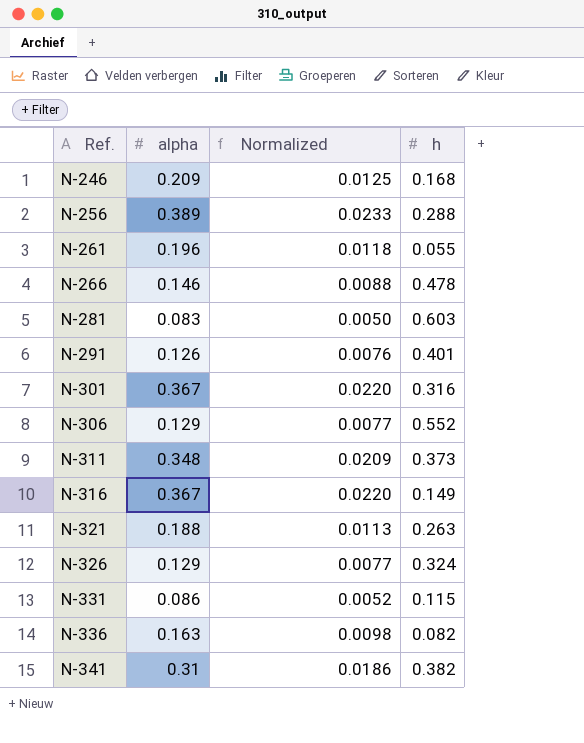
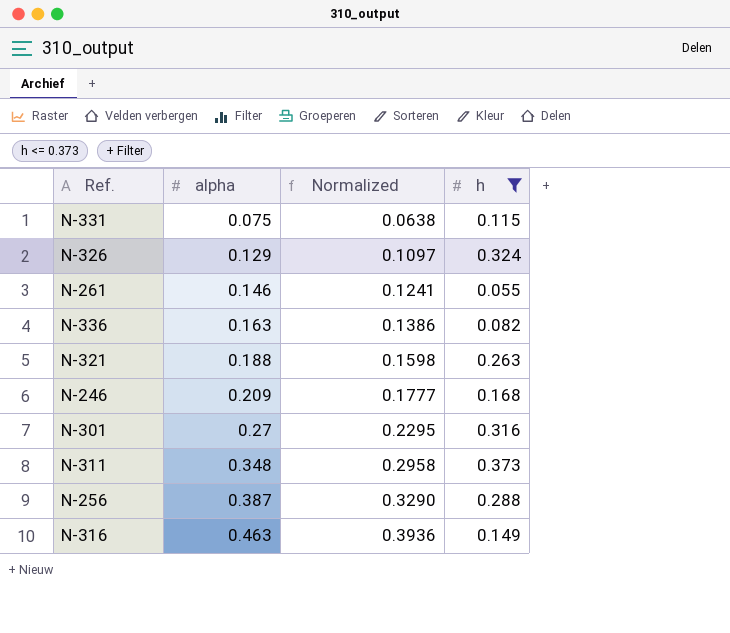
filter: none -> h <= 0.373
row order: Ref. ascending -> alpha ascending
column Normalized | formula: [alpha] * 0.06 -> [alpha] * 0.85
N-331 | alpha: 0.086 -> 0.075
N-261 | alpha: 0.196 -> 0.146
N-301 | alpha: 0.367 -> 0.27
N-256 | alpha: 0.389 -> 0.387
N-316 | alpha: 0.367 -> 0.463

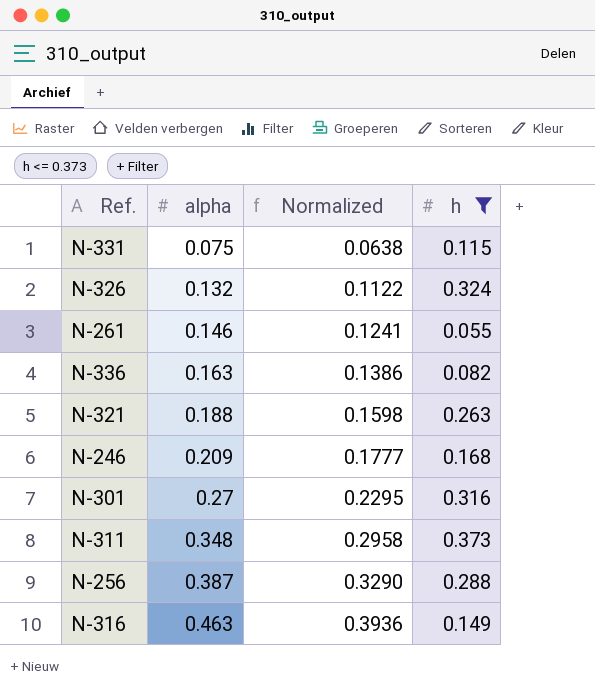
N-326 | alpha: 0.129 -> 0.132
N-326 | Normalized: 0.1097 -> 0.1122

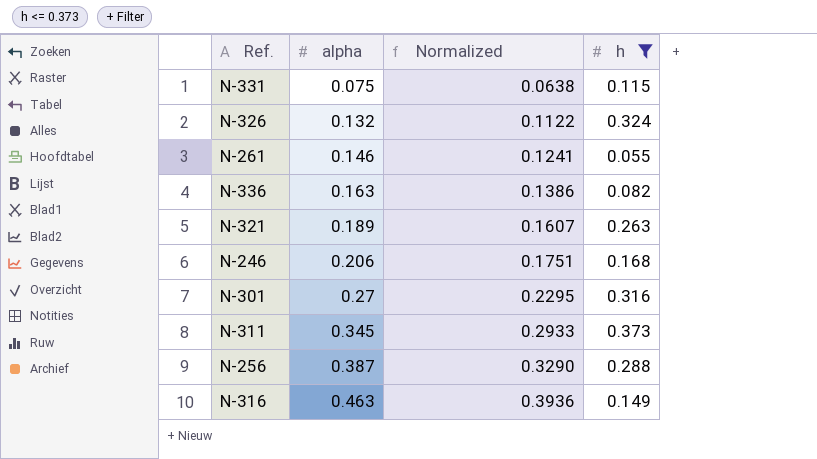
N-321 | alpha: 0.188 -> 0.189
N-321 | Normalized: 0.1598 -> 0.1607
N-246 | alpha: 0.209 -> 0.206
N-246 | Normalized: 0.1777 -> 0.1751
N-311 | alpha: 0.348 -> 0.345
N-311 | Normalized: 0.2958 -> 0.2933

